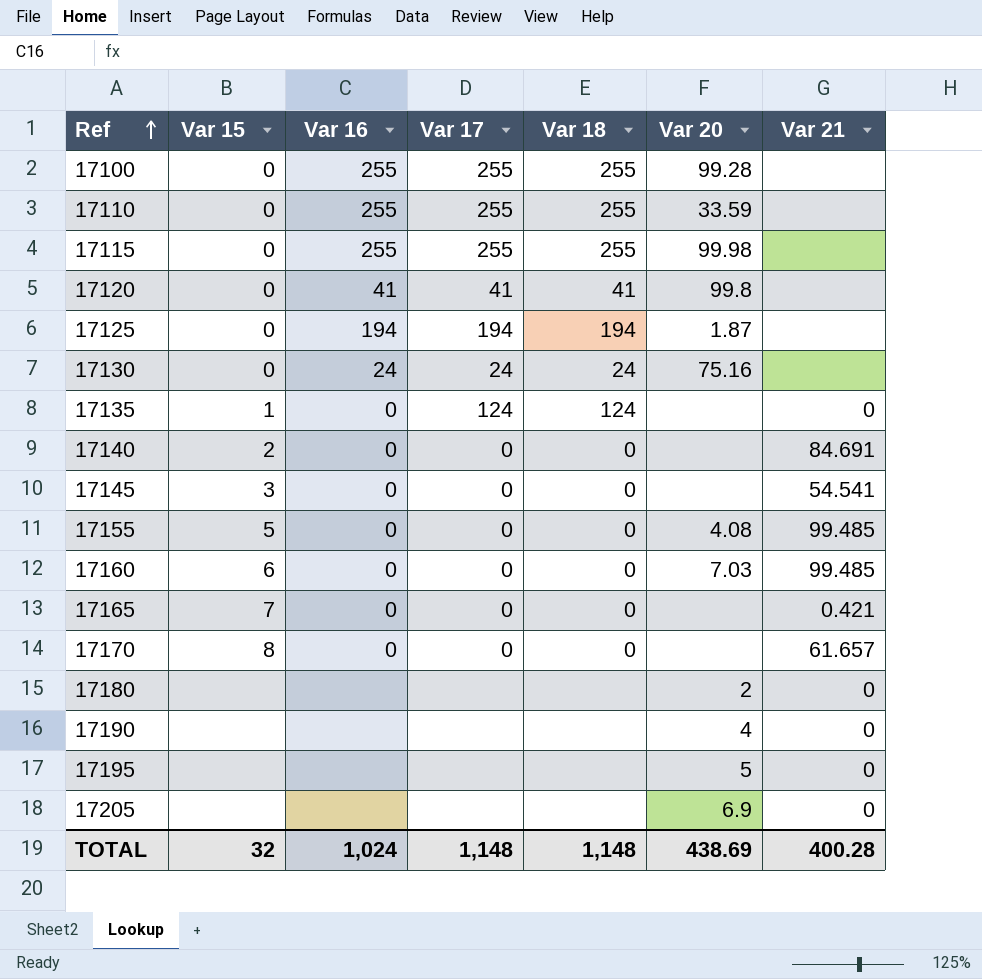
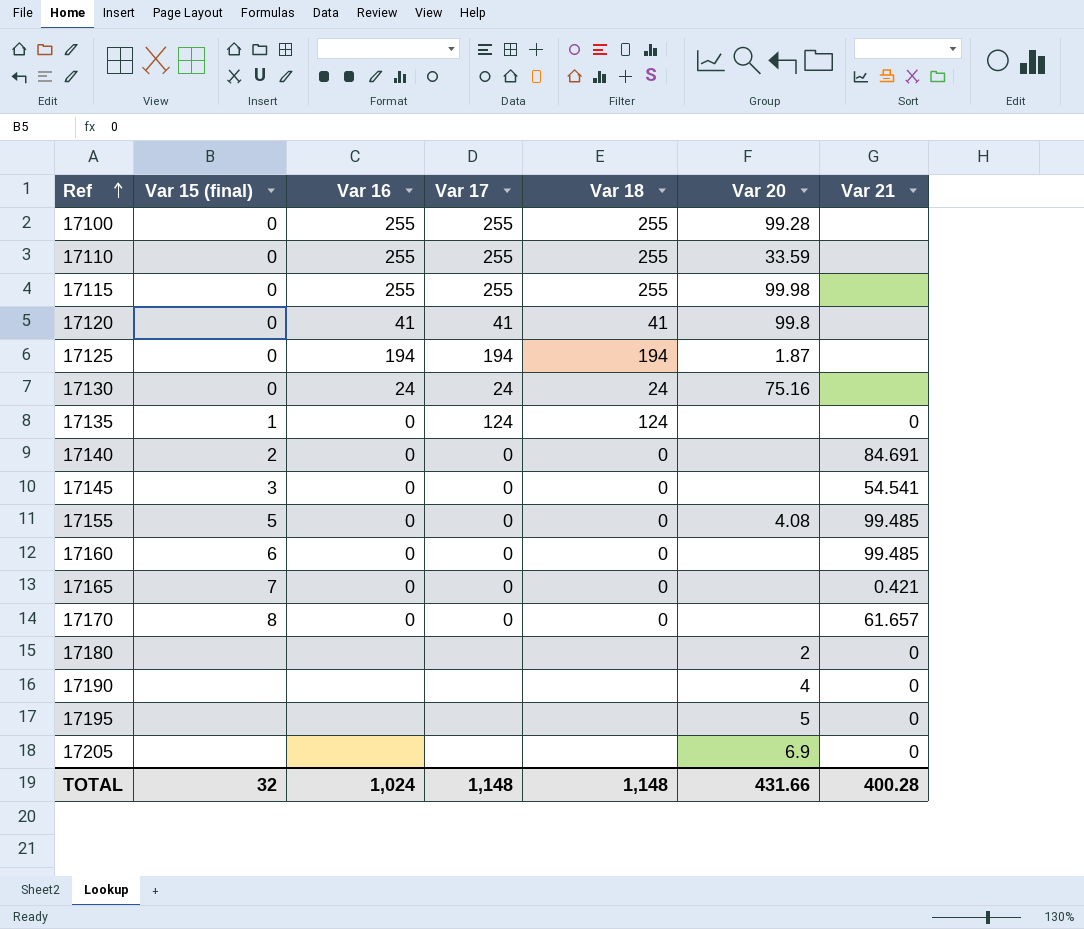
column name: Var 15 -> Var 15 (final)
17160 | Var 20: 7.03 -> none
TOTAL | Var 20: 438.69 -> 431.66

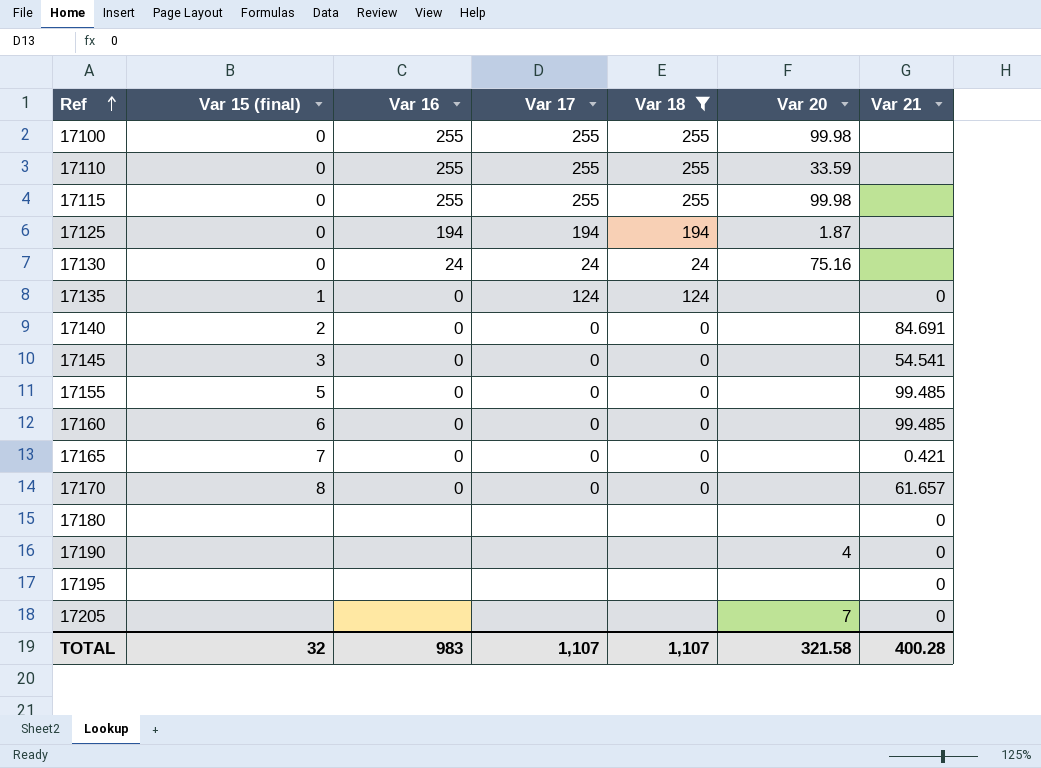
filter: none -> Var 18 != 41
17100 | Var 20: 99.28 -> 99.98
17155 | Var 20: 4.08 -> none
17180 | Var 20: 2 -> none
17195 | Var 20: 5 -> none
17205 | Var 20: 6.9 -> 7
TOTAL | Var 16: 1,024 -> 983
TOTAL | Var 17: 1,148 -> 1,107
TOTAL | Var 18: 1,148 -> 1,107
TOTAL | Var 20: 431.66 -> 321.58

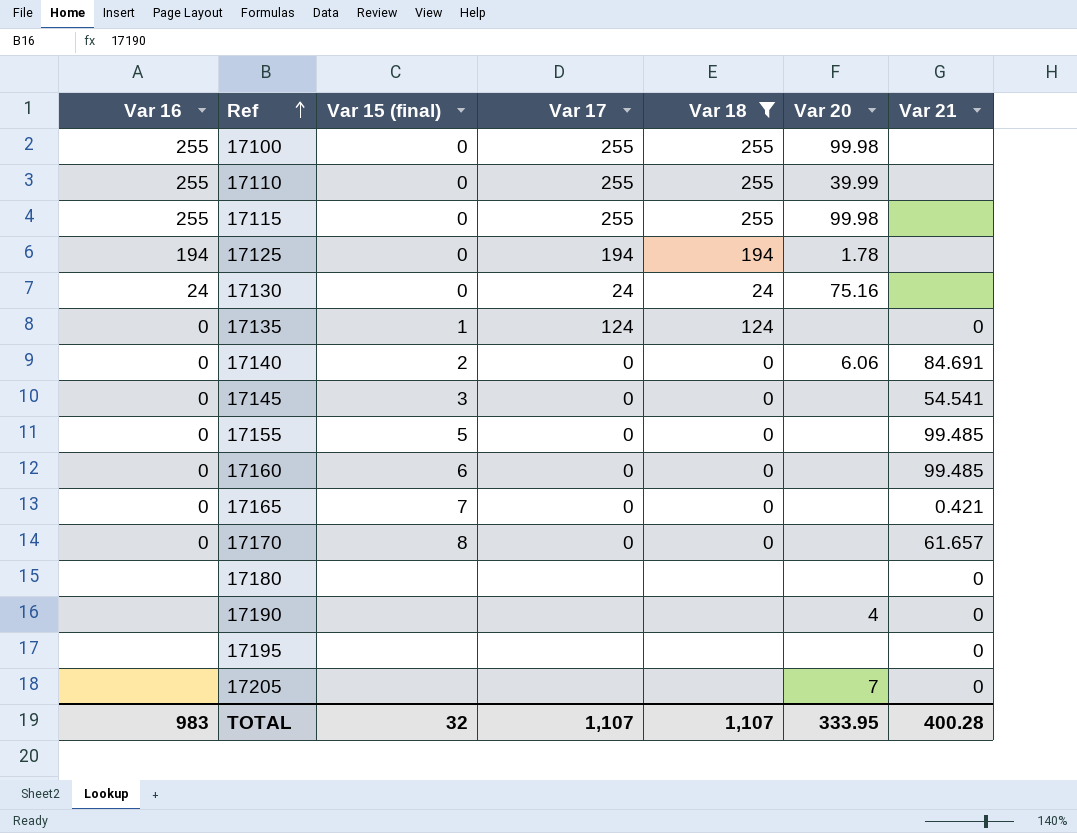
column Var 16 | position: 3 -> 1
17110 | Var 20: 33.59 -> 39.99
17125 | Var 20: 1.87 -> 1.78
17140 | Var 20: none -> 6.06
TOTAL | Var 20: 321.58 -> 333.95

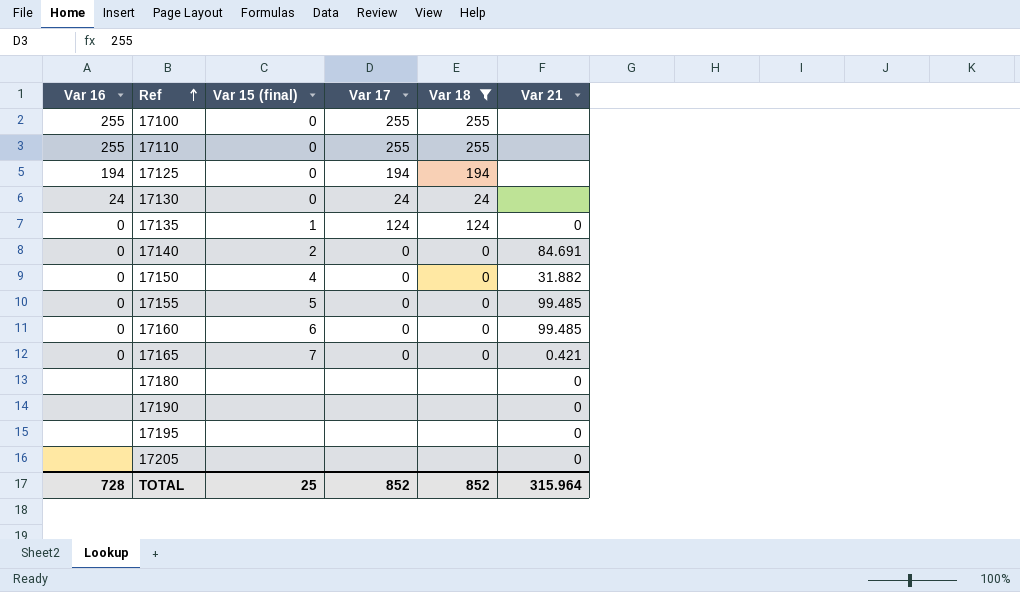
column Var 20 | position: 6 -> none
row 17115: 255 | 0 | 255 | 255 | 99.98 | none -> none
row 17145: 0 | 3 | 0 | 0 | none | 54.541 -> none
row 17170: 0 | 8 | 0 | 0 | none | 61.657 -> none
row 17150: none -> 0 | 4 | 0 | 0 | 31.882
TOTAL | Var 16: 983 -> 728
TOTAL | Var 15 (final): 32 -> 25
TOTAL | Var 17: 1,107 -> 852
TOTAL | Var 18: 1,107 -> 852
TOTAL | Var 21: 400.28 -> 315.964

